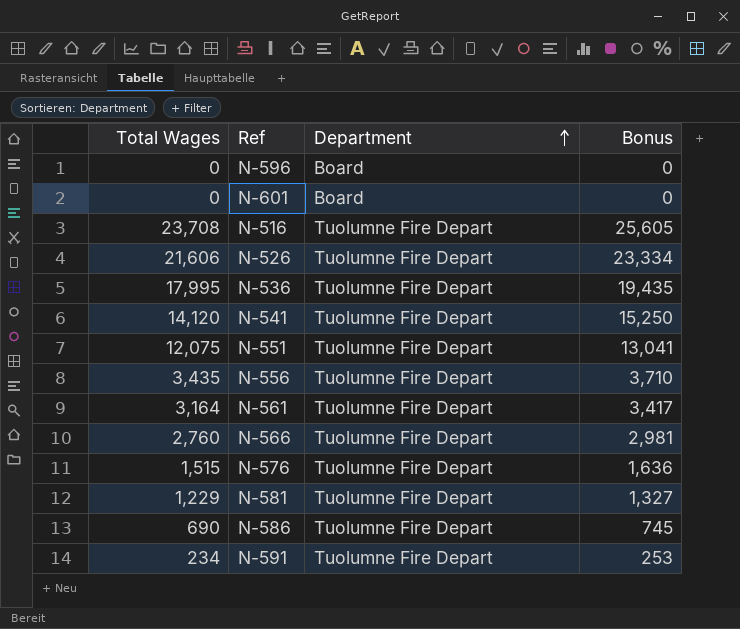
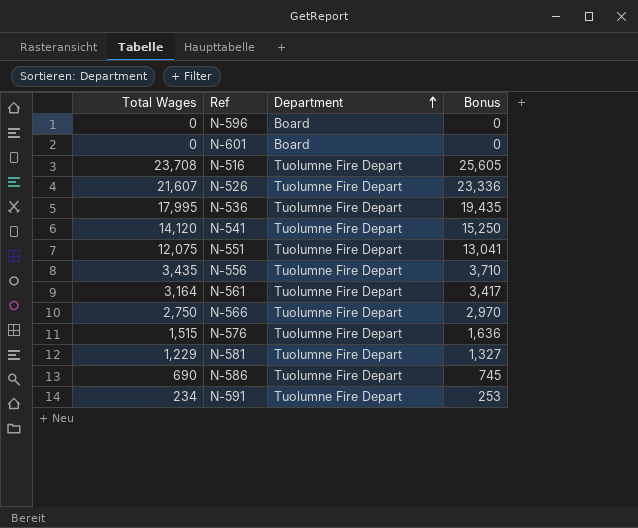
N-526 | Total Wages: 21,606 -> 21,607
N-526 | Bonus: 23,334 -> 23,336
N-566 | Total Wages: 2,760 -> 2,750
N-566 | Bonus: 2,981 -> 2,970

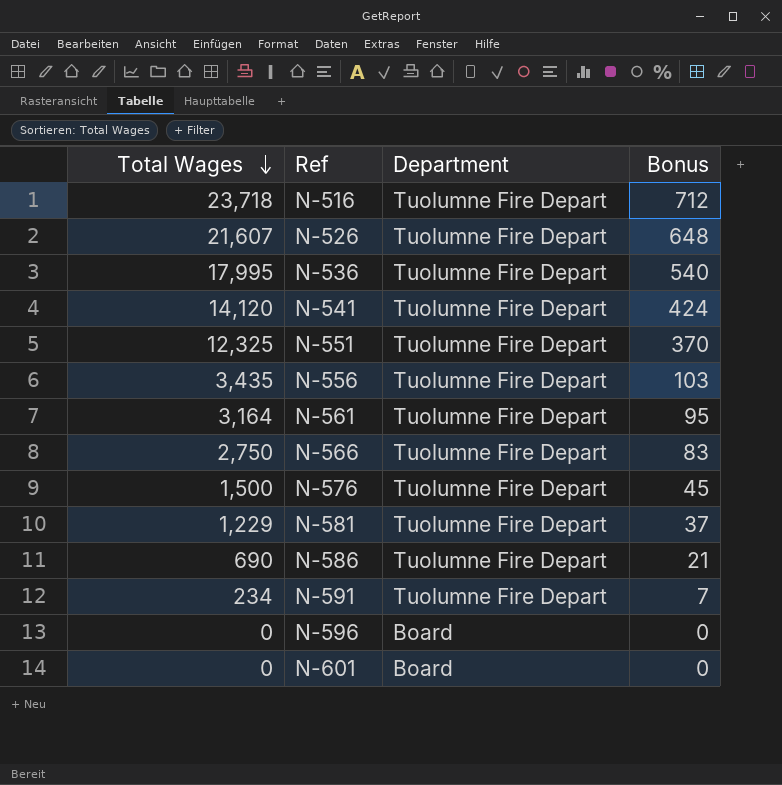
row order: Department ascending -> Total Wages descending
column Bonus | formula: [Total Wages] * 1.08 -> [Total Wages] * 0.03
N-516 | Total Wages: 23,708 -> 23,718
N-551 | Total Wages: 12,075 -> 12,325
N-576 | Total Wages: 1,515 -> 1,500

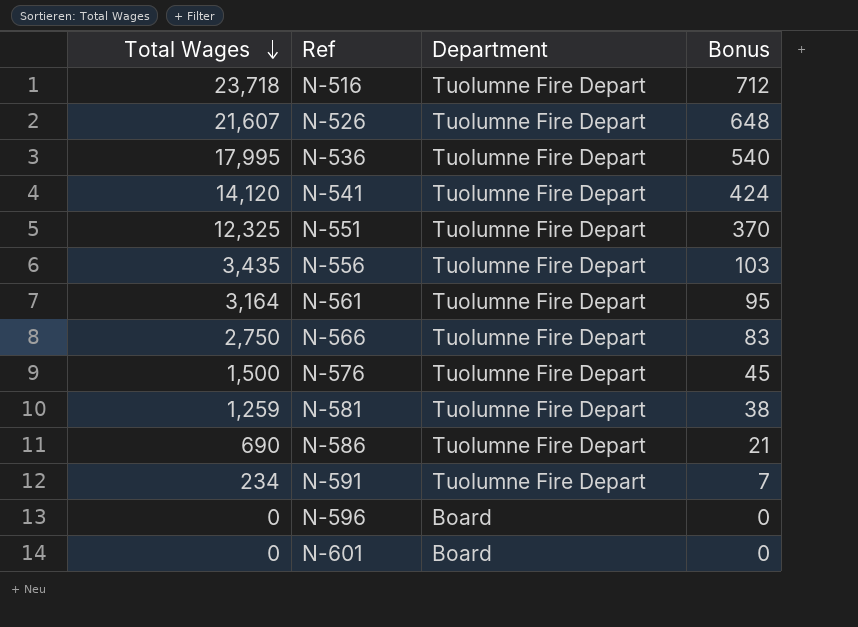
N-581 | Total Wages: 1,229 -> 1,259
N-581 | Bonus: 37 -> 38

